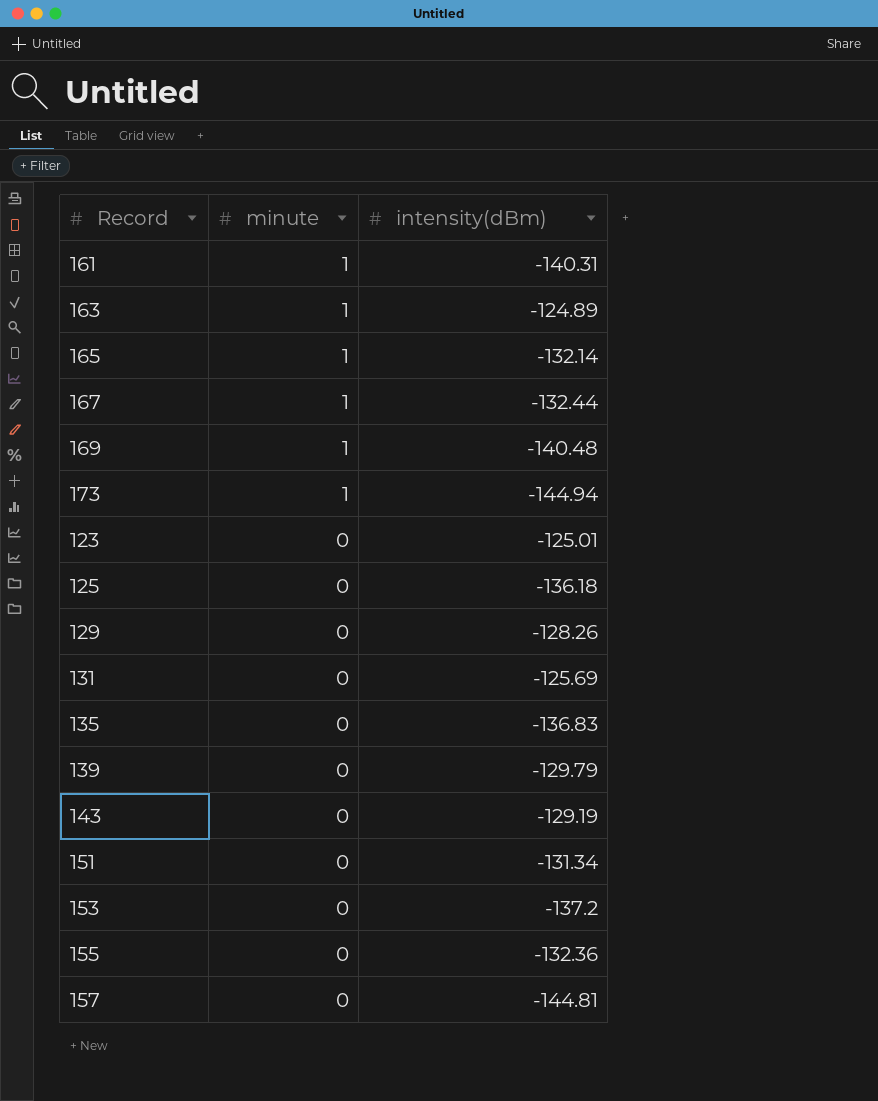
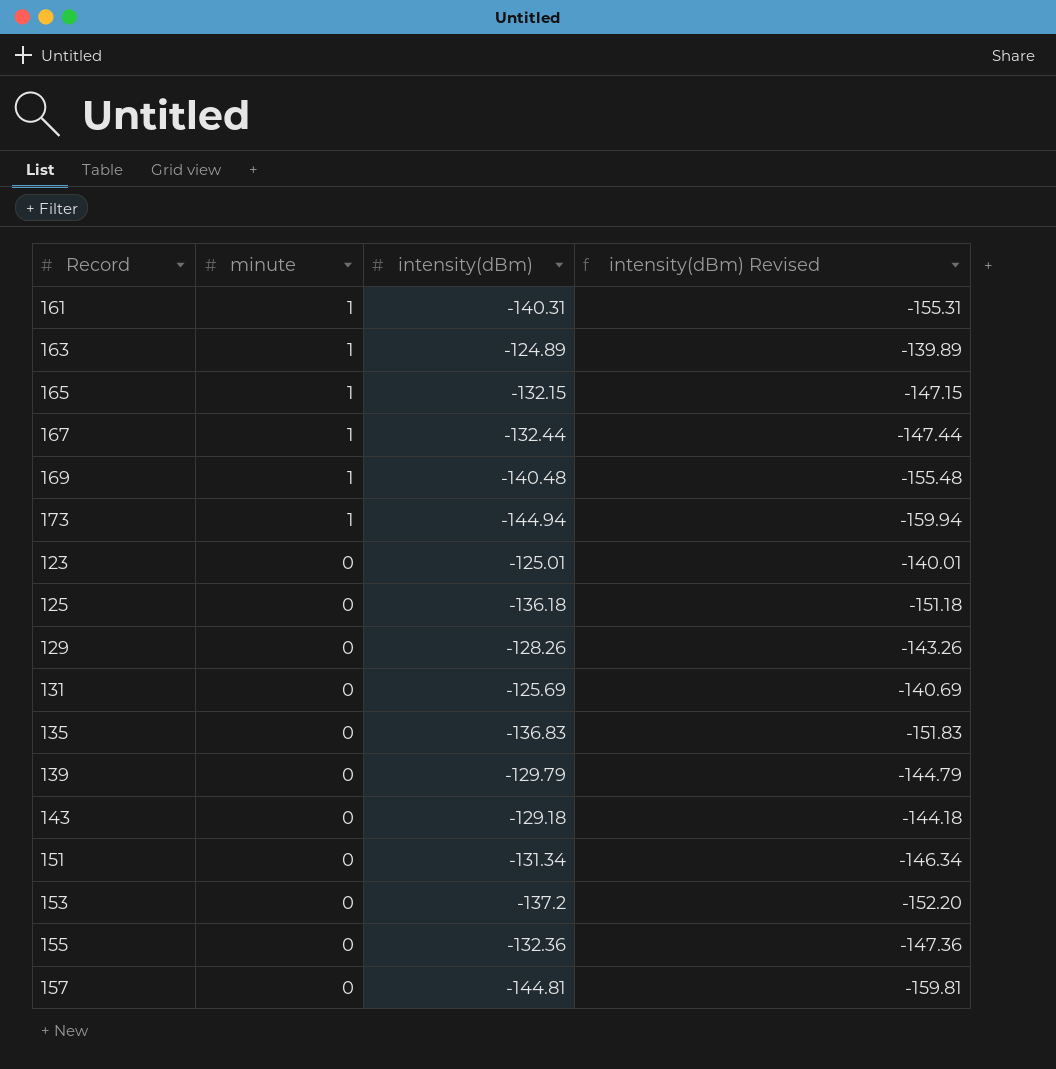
column intensity(dBm) Revised | formula: none -> [intensity(dBm)] - 15
165 | intensity(dBm): -132.14 -> -132.15
143 | intensity(dBm): -129.19 -> -129.18

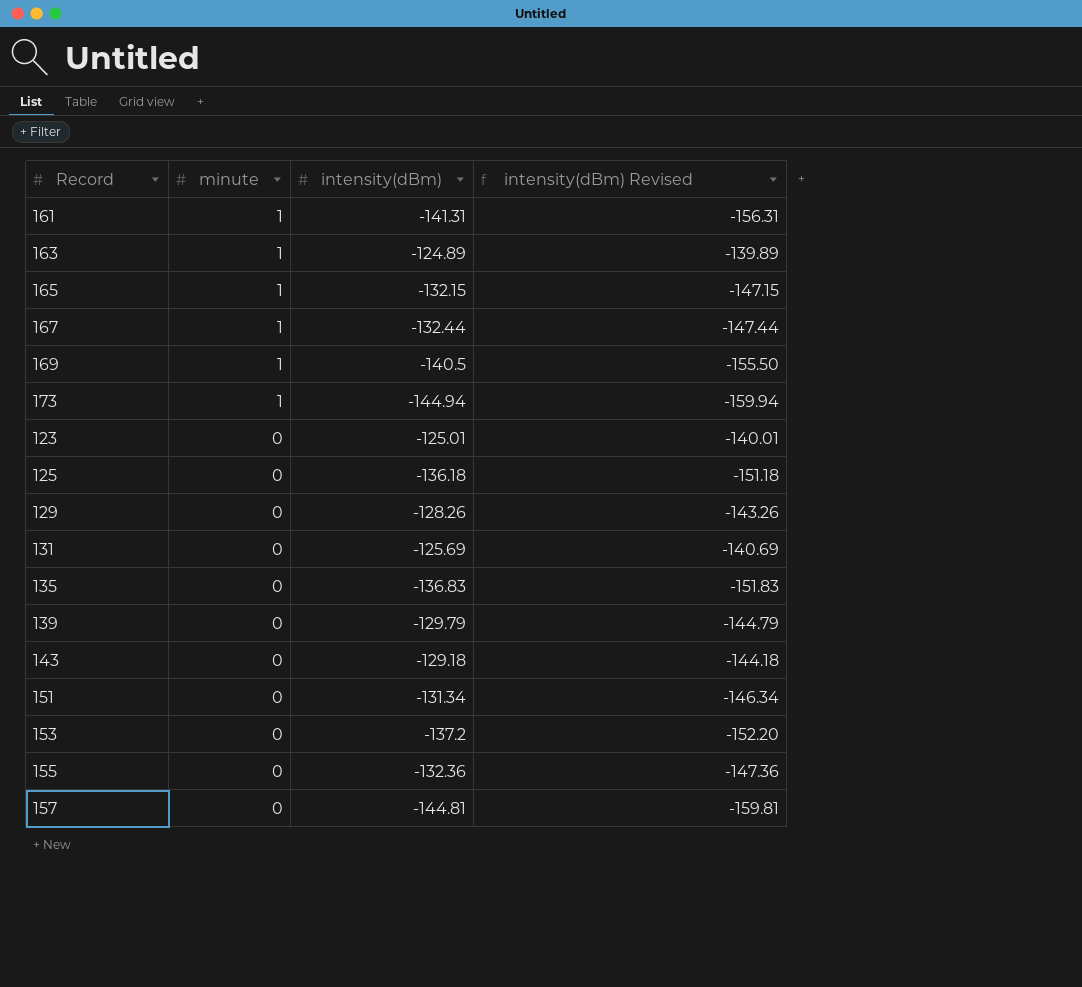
161 | intensity(dBm): -140.31 -> -141.31
161 | intensity(dBm) Revised: -155.31 -> -156.31
169 | intensity(dBm): -140.48 -> -140.5
169 | intensity(dBm) Revised: -155.48 -> -155.50

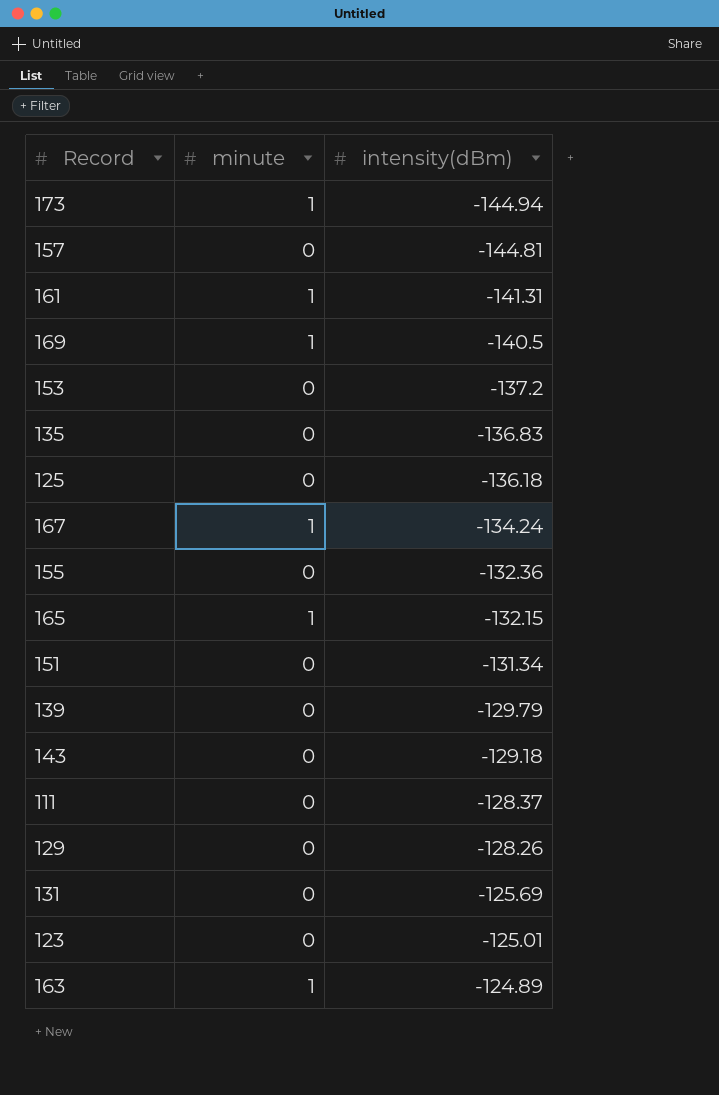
row order: minute descending -> intensity(dBm) ascending
column intensity(dBm) Revised | formula: [intensity(dBm)] - 15 -> none
167 | intensity(dBm): -132.44 -> -134.24
row 111: none -> 0 | -128.37

